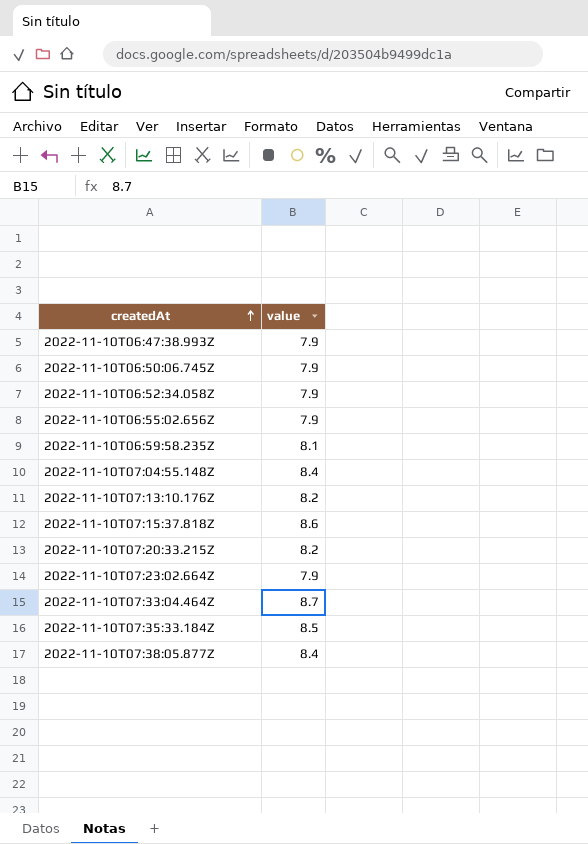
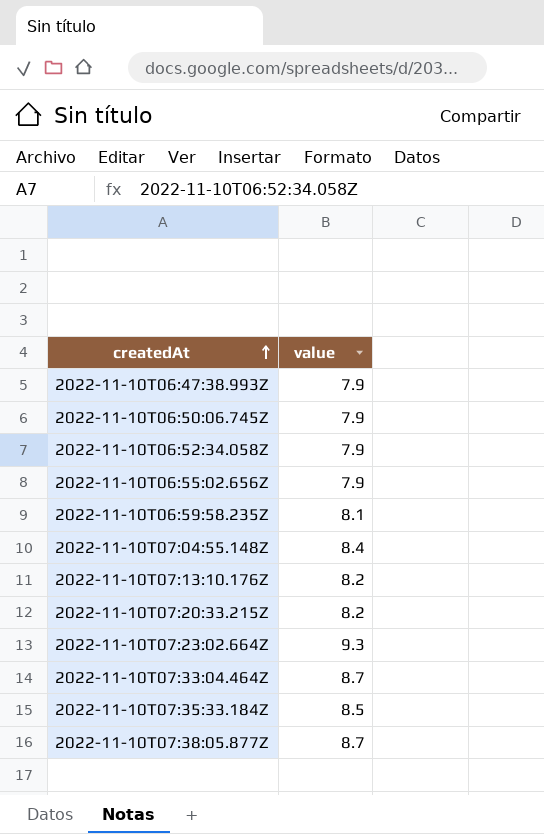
row 2022-11-10T07:15:37.818Z: 8.6 -> none
2022-11-10T07:23:02.664Z | value: 7.9 -> 9.3
2022-11-10T07:38:05.877Z | value: 8.4 -> 8.7

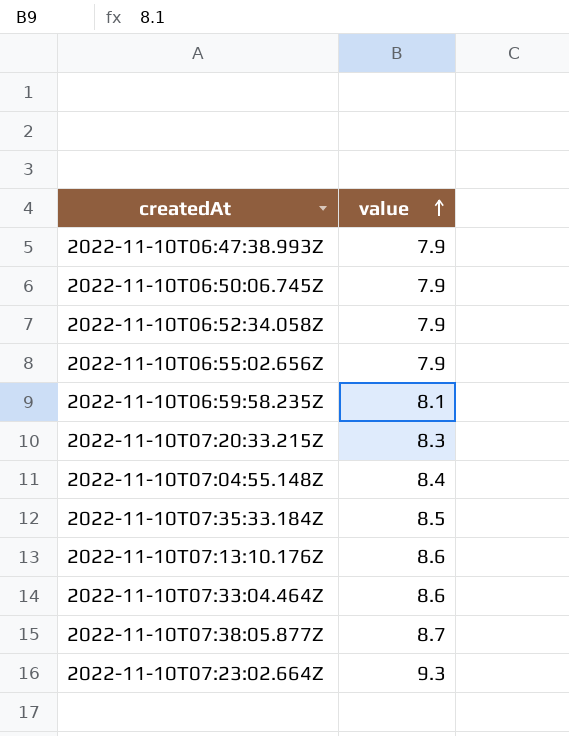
row order: createdAt ascending -> value ascending
2022-11-10T07:20:33.215Z | value: 8.2 -> 8.3
2022-11-10T07:13:10.176Z | value: 8.2 -> 8.6
2022-11-10T07:33:04.464Z | value: 8.7 -> 8.6

